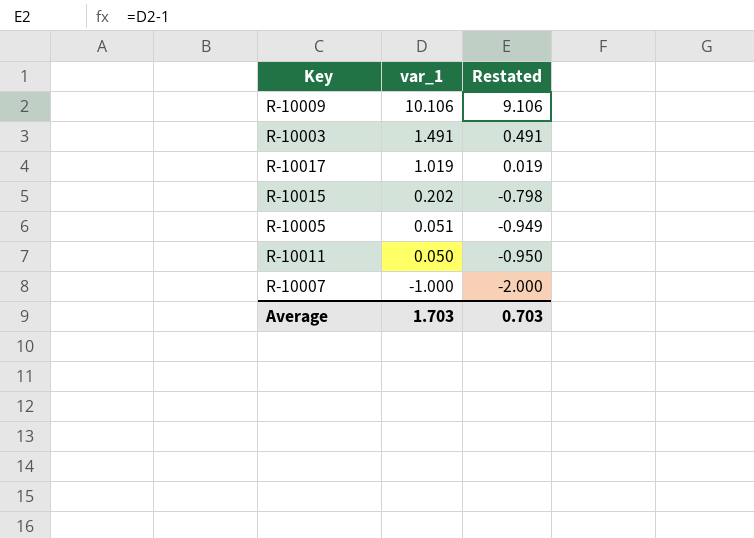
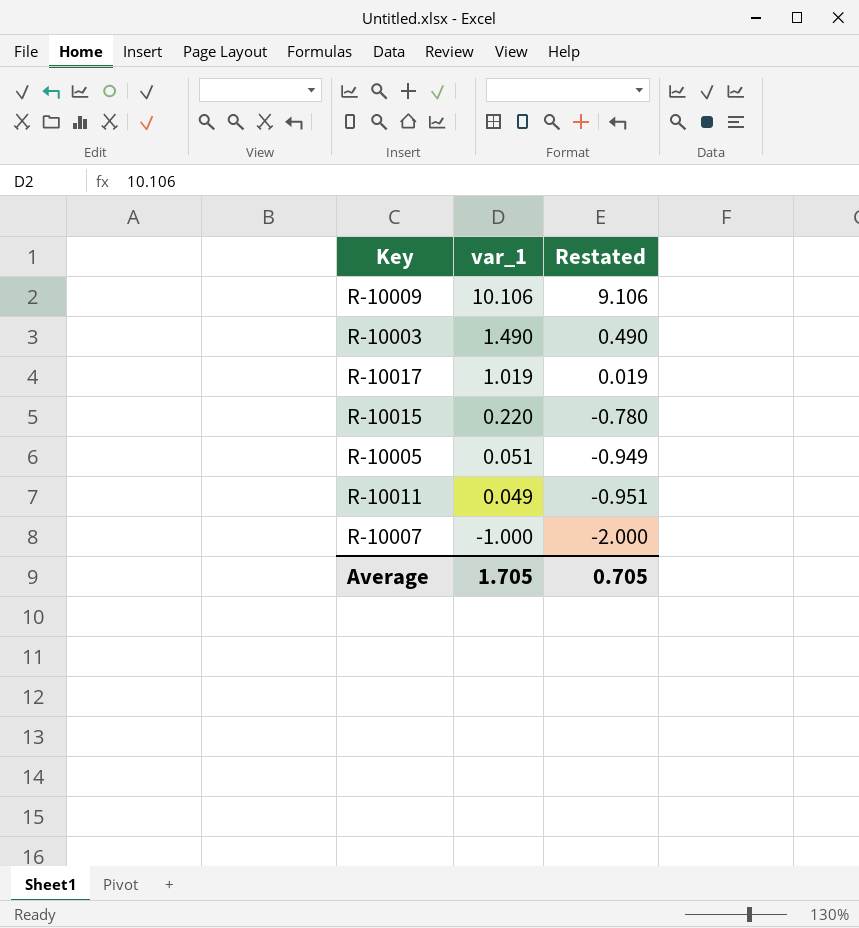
R-10003 | var_1: 1.491 -> 1.490
R-10003 | Restated: 0.491 -> 0.490
R-10015 | var_1: 0.202 -> 0.220
R-10015 | Restated: -0.798 -> -0.780
R-10011 | var_1: 0.050 -> 0.049
R-10011 | Restated: -0.950 -> -0.951
Average | var_1: 1.703 -> 1.705
Average | Restated: 0.703 -> 0.705

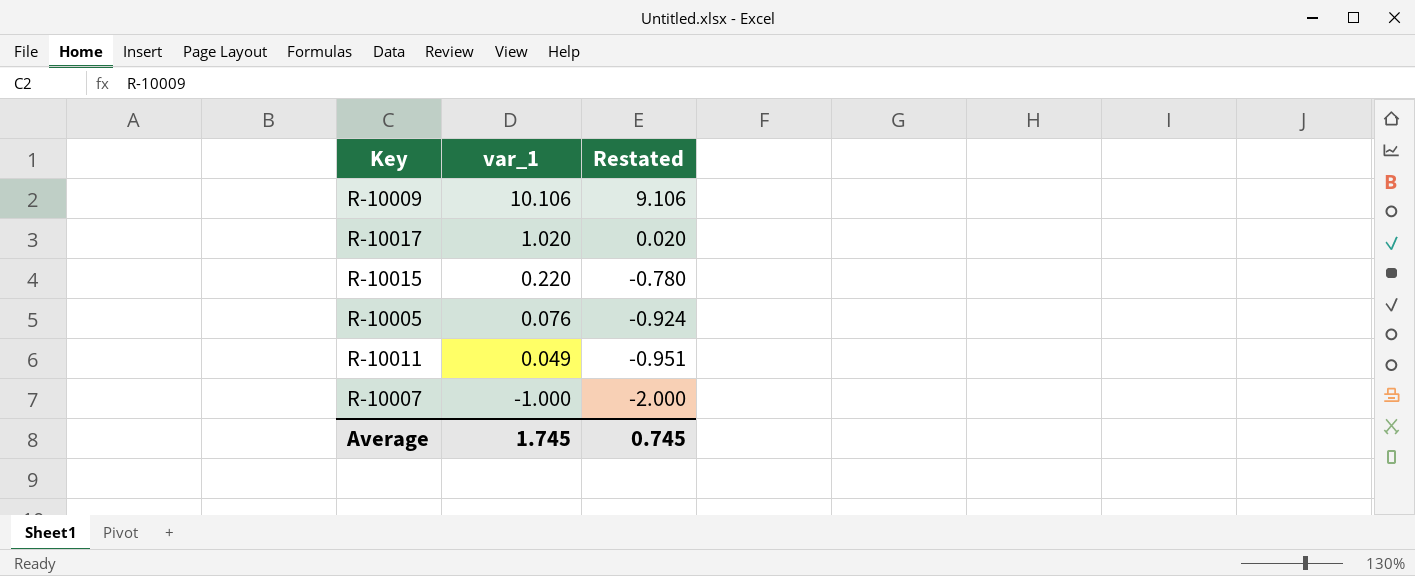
row R-10003: 1.490 | 0.490 -> none
R-10017 | var_1: 1.019 -> 1.020
R-10017 | Restated: 0.019 -> 0.020
R-10005 | var_1: 0.051 -> 0.076
R-10005 | Restated: -0.949 -> -0.924
Average | var_1: 1.705 -> 1.745
Average | Restated: 0.705 -> 0.745

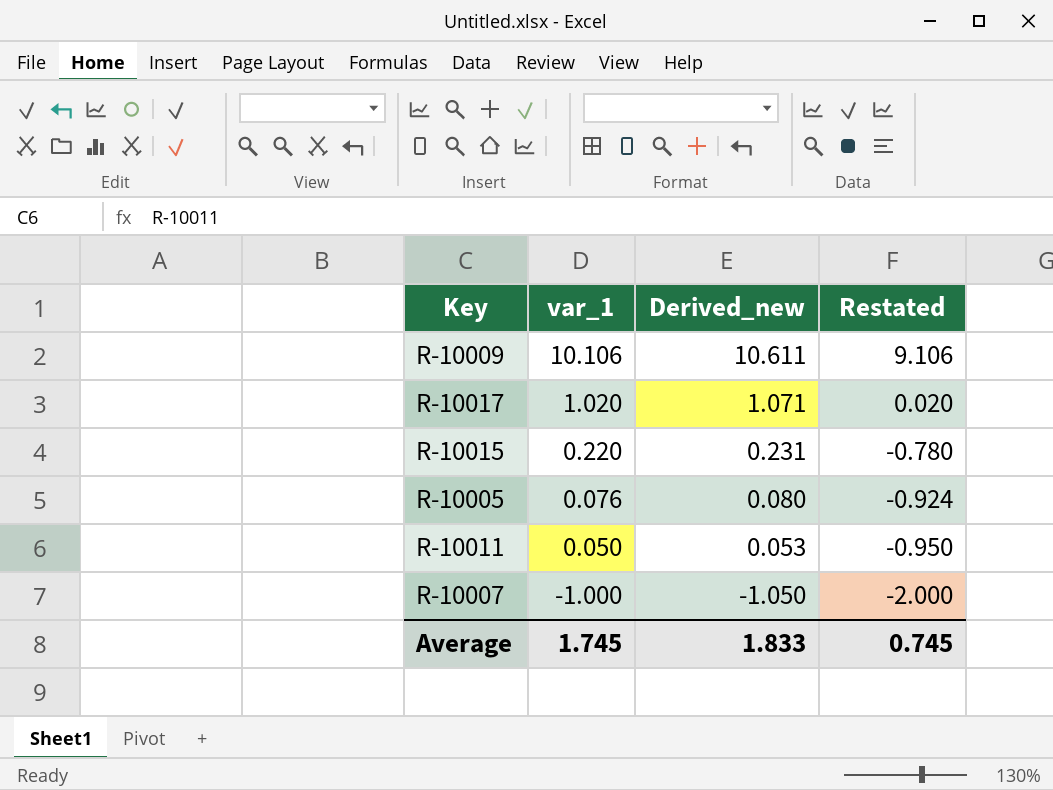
column Derived_new | formula: none -> [var_1] * 1.05
R-10011 | var_1: 0.049 -> 0.050
R-10011 | Restated: -0.951 -> -0.950

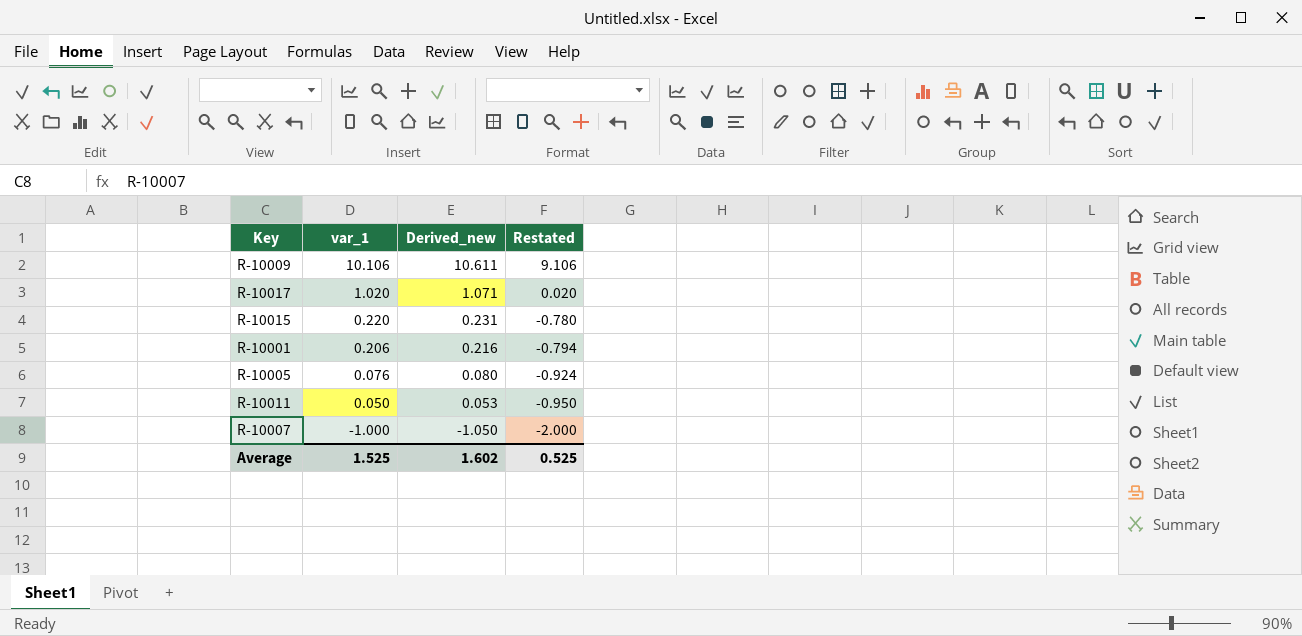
row R-10001: none -> 0.206 | 0.216 | -0.794
Average | var_1: 1.745 -> 1.525
Average | Derived_new: 1.833 -> 1.602
Average | Restated: 0.745 -> 0.525

